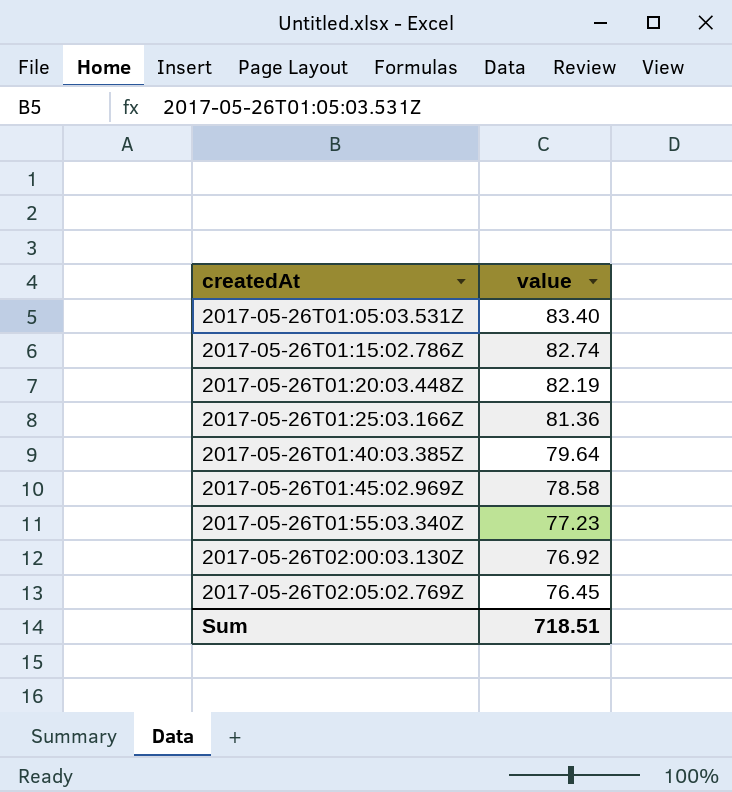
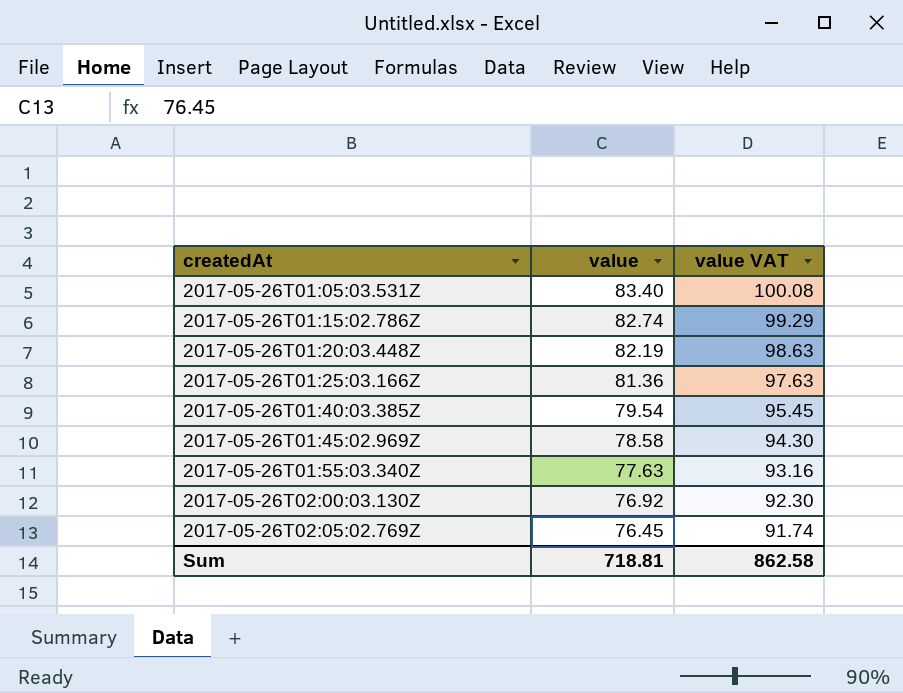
column value VAT | formula: none -> [value] * 1.2
2017-05-26T01:40:03.385Z | value: 79.64 -> 79.54
2017-05-26T01:55:03.340Z | value: 77.23 -> 77.63
Sum | value: 718.51 -> 718.81

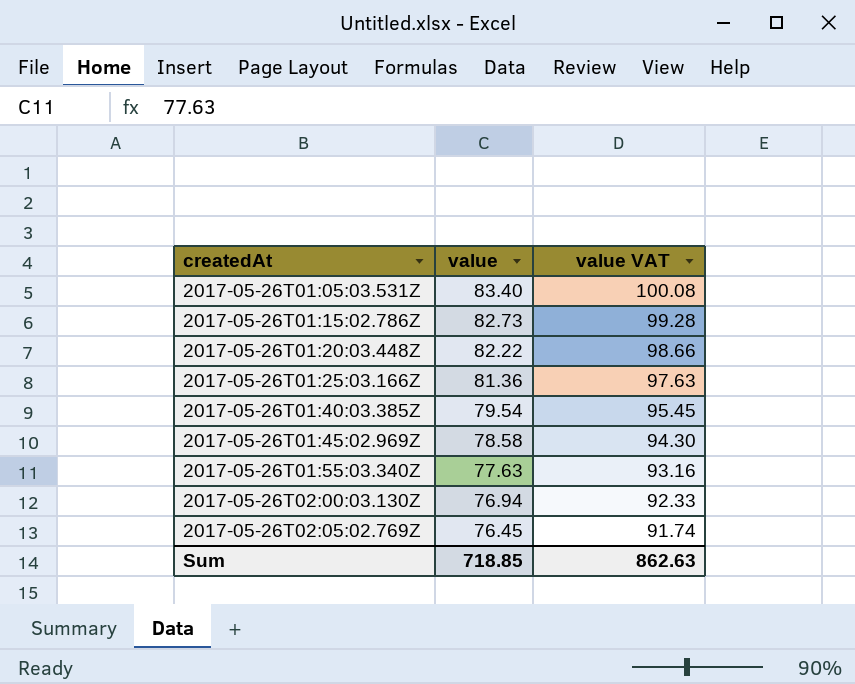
2017-05-26T01:15:02.786Z | value: 82.74 -> 82.73
2017-05-26T01:15:02.786Z | value VAT: 99.29 -> 99.28
2017-05-26T01:20:03.448Z | value: 82.19 -> 82.22
2017-05-26T01:20:03.448Z | value VAT: 98.63 -> 98.66
2017-05-26T02:00:03.130Z | value: 76.92 -> 76.94
2017-05-26T02:00:03.130Z | value VAT: 92.30 -> 92.33
Sum | value: 718.81 -> 718.85
Sum | value VAT: 862.58 -> 862.63

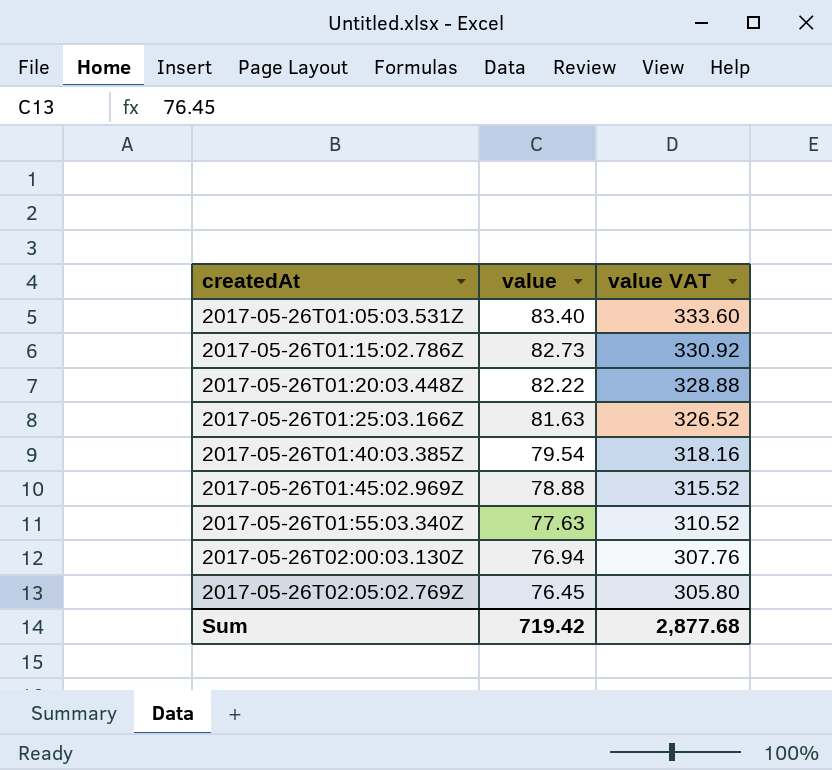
column value VAT | formula: [value] * 1.2 -> [value] * 4
2017-05-26T01:25:03.166Z | value: 81.36 -> 81.63
2017-05-26T01:45:02.969Z | value: 78.58 -> 78.88
Sum | value: 718.85 -> 719.42
Sum | value VAT: 862.63 -> 2,877.68

